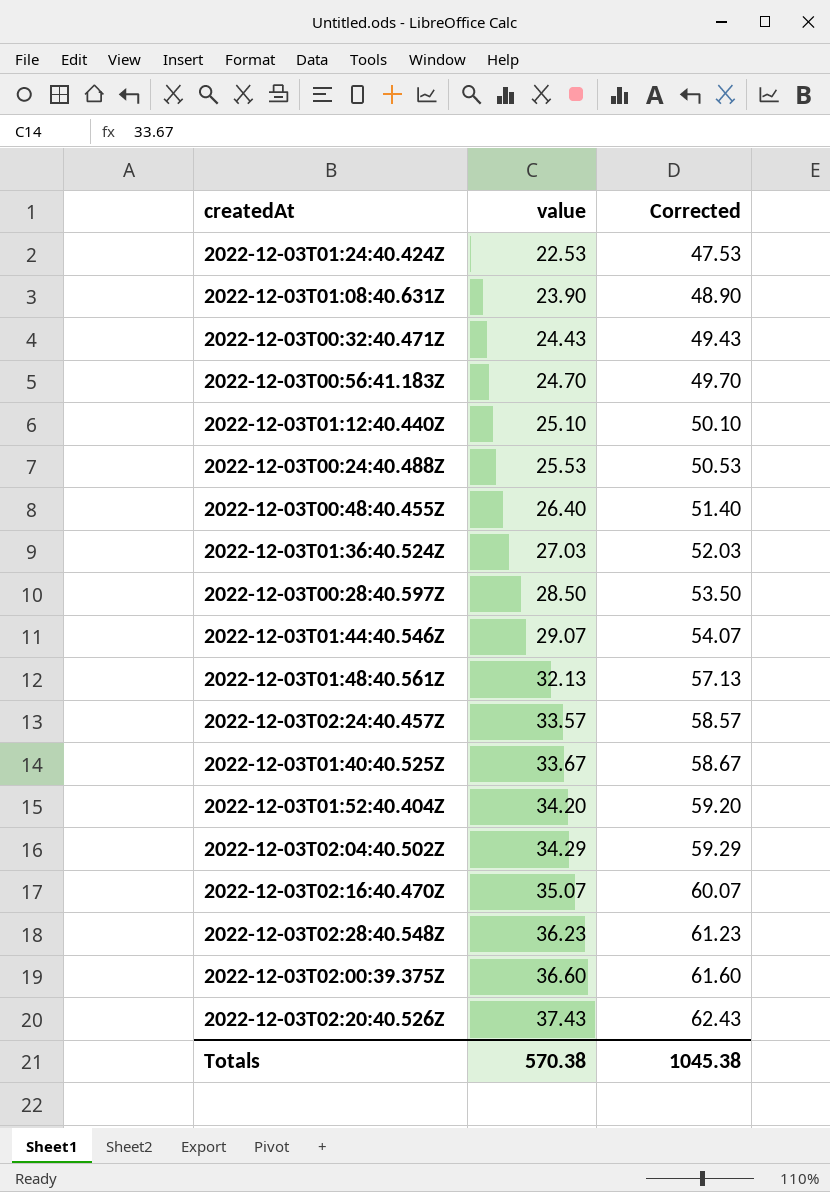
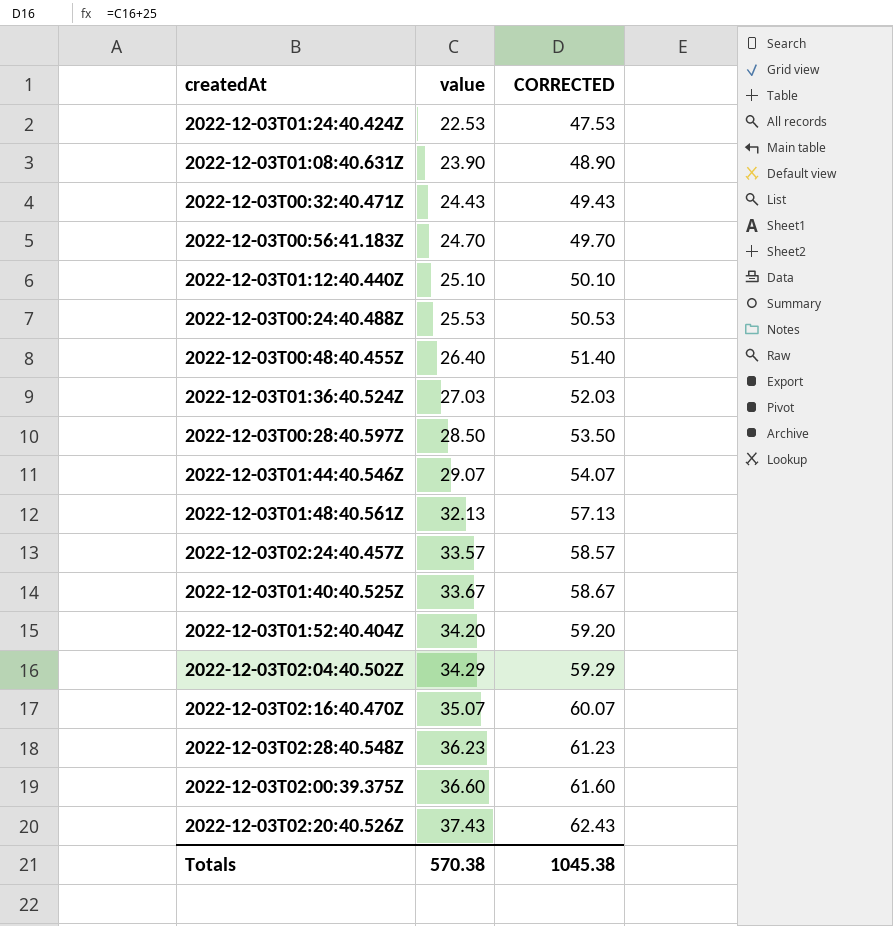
column name: Corrected -> CORRECTED

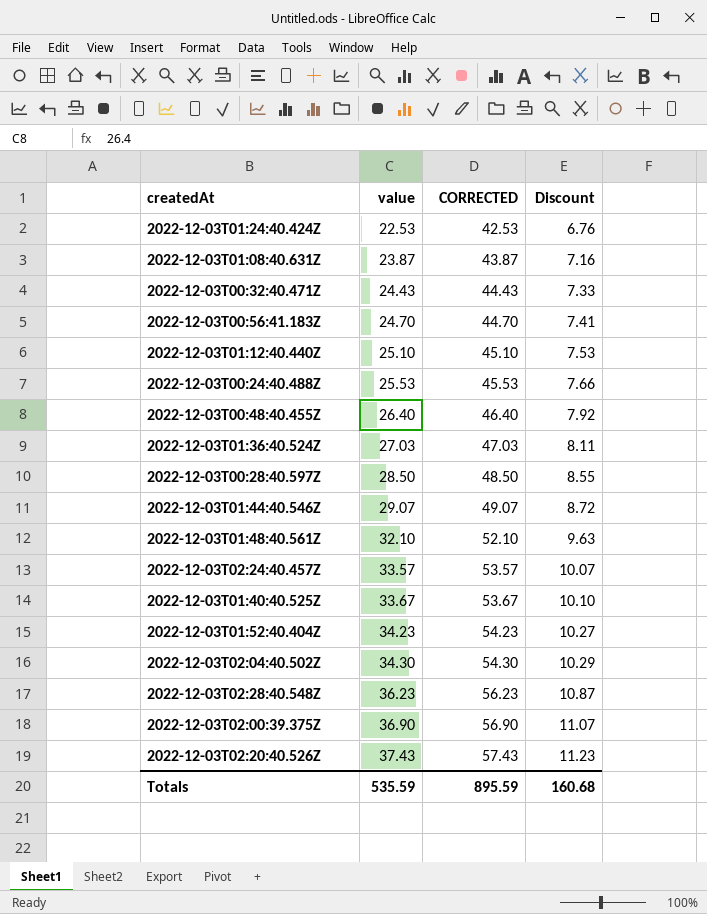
column CORRECTED | formula: [value] + 25 -> [value] + 20
column Discount | formula: none -> [value] * 0.3
row 2022-12-03T02:16:40.470Z: 35.07 | 60.07 -> none
2022-12-03T01:08:40.631Z | value: 23.90 -> 23.87
2022-12-03T01:48:40.561Z | value: 32.13 -> 32.10
2022-12-03T01:52:40.404Z | value: 34.20 -> 34.23
2022-12-03T02:04:40.502Z | value: 34.29 -> 34.30
2022-12-03T02:00:39.375Z | value: 36.60 -> 36.90
Totals | value: 570.38 -> 535.59
Totals | CORRECTED: 1045.38 -> 895.59

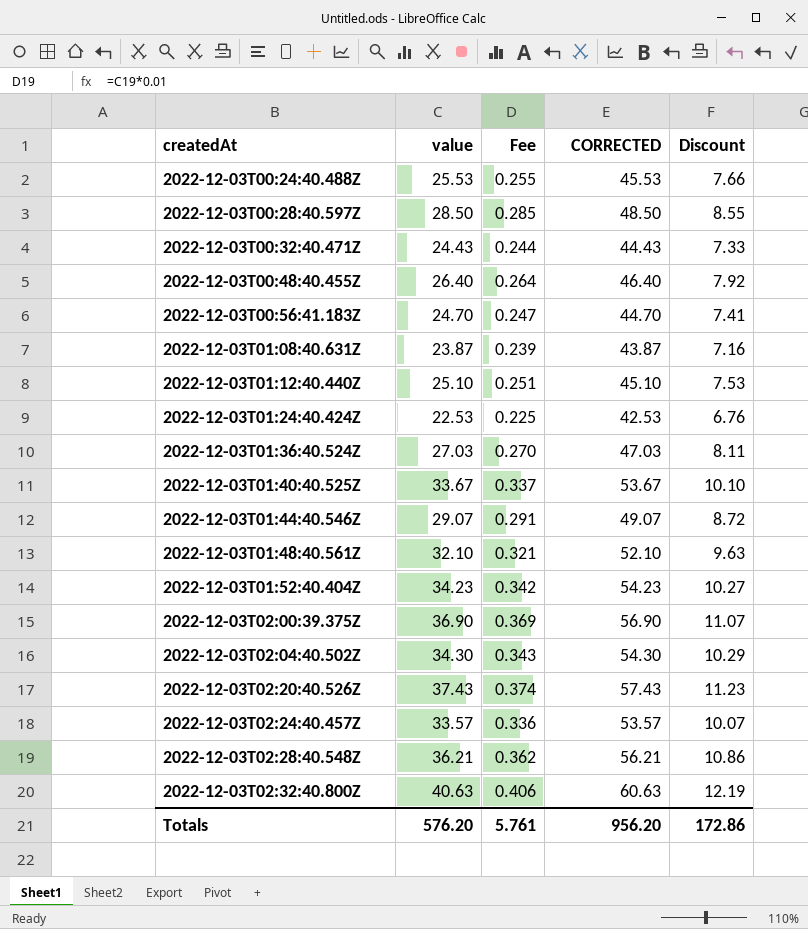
row order: value ascending -> createdAt ascending
column Fee | formula: none -> [value] * 0.01
2022-12-03T02:28:40.548Z | value: 36.23 -> 36.21
2022-12-03T02:28:40.548Z | CORRECTED: 56.23 -> 56.21
2022-12-03T02:28:40.548Z | Discount: 10.87 -> 10.86
row 2022-12-03T02:32:40.800Z: none -> 40.63 | 0.406 | 60.63 | 12.19
Totals | value: 535.59 -> 576.20
Totals | CORRECTED: 895.59 -> 956.20
Totals | Discount: 160.68 -> 172.86

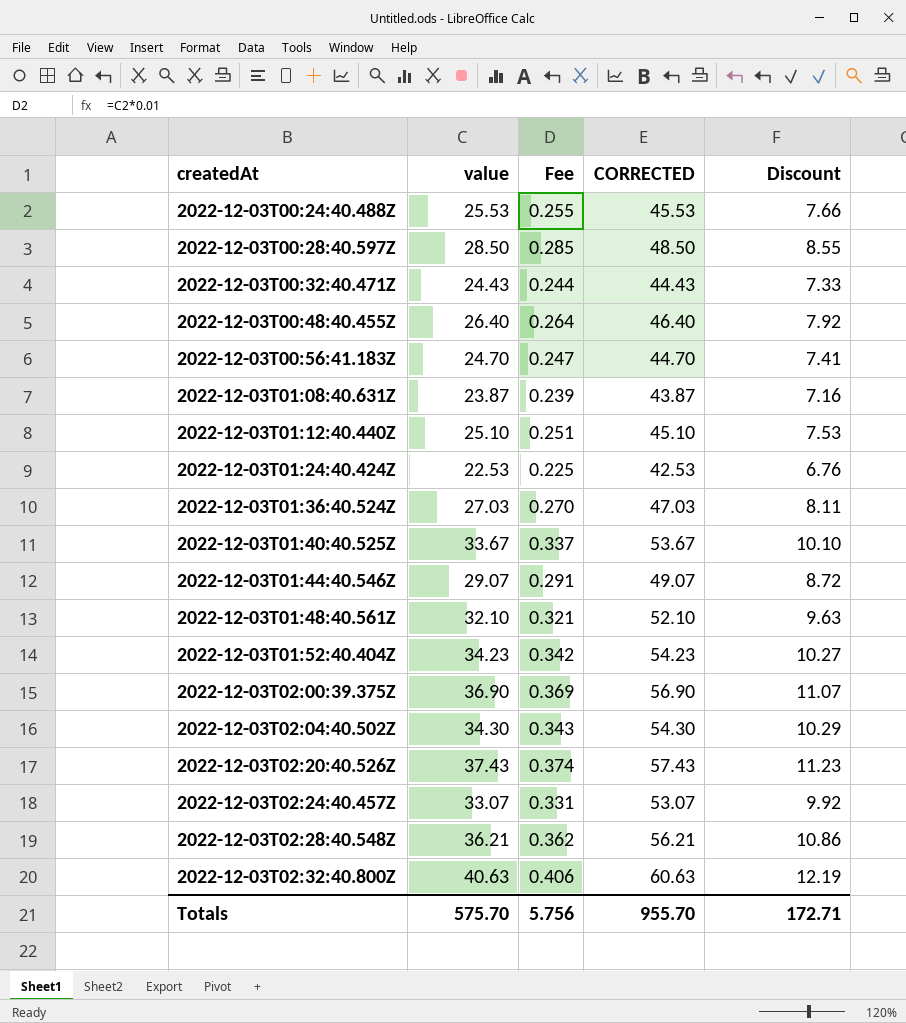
2022-12-03T02:24:40.457Z | value: 33.57 -> 33.07
2022-12-03T02:24:40.457Z | Fee: 0.336 -> 0.331
2022-12-03T02:24:40.457Z | CORRECTED: 53.57 -> 53.07
2022-12-03T02:24:40.457Z | Discount: 10.07 -> 9.92
Totals | value: 576.20 -> 575.70
Totals | Fee: 5.761 -> 5.756
Totals | CORRECTED: 956.20 -> 955.70
Totals | Discount: 172.86 -> 172.71

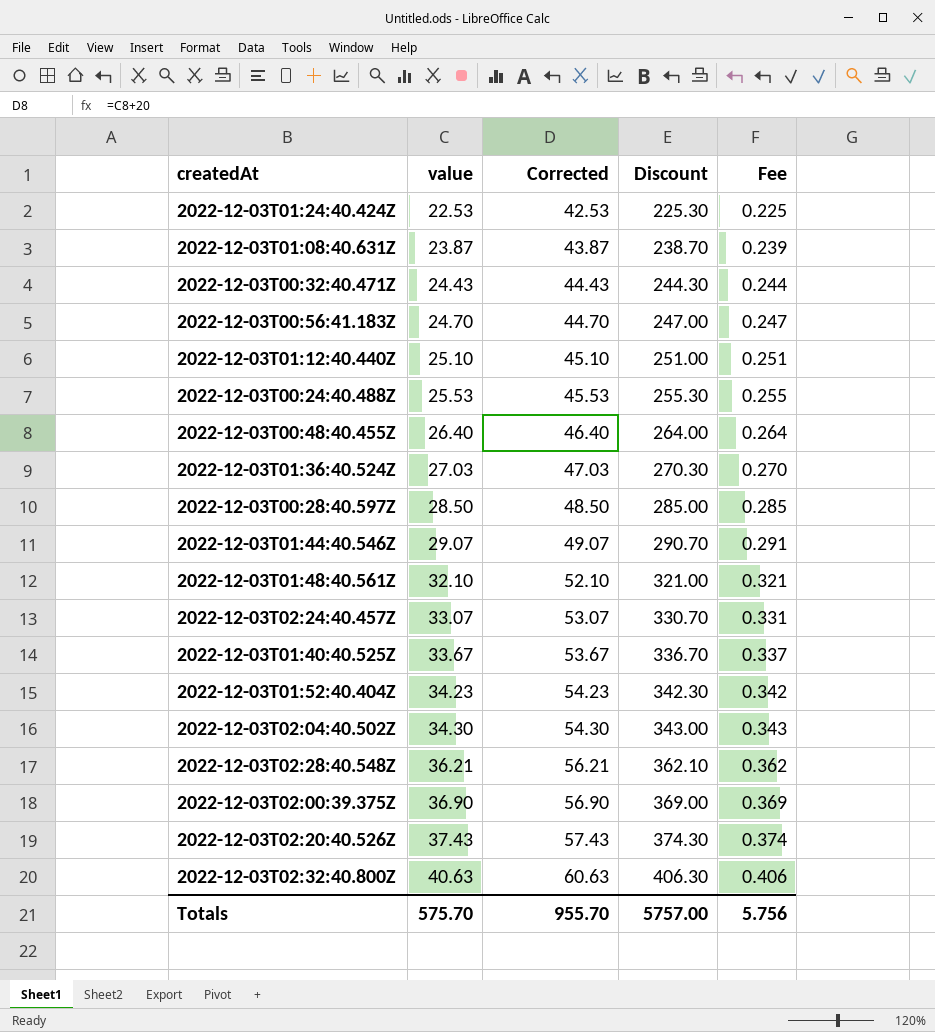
row order: createdAt ascending -> value ascending
column name: CORRECTED -> Corrected
column Discount | formula: [value] * 0.3 -> [value] * 10
column Fee | position: 3 -> 5
Totals | Discount: 172.71 -> 5757.00

